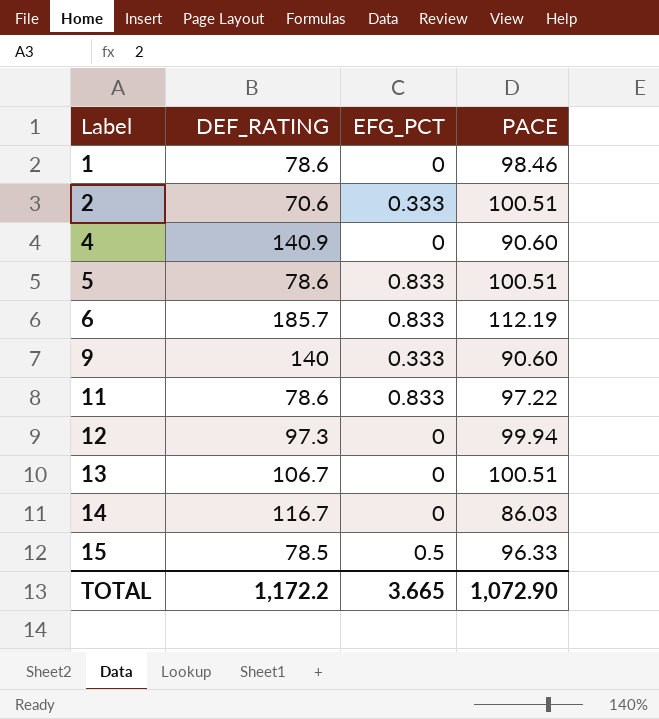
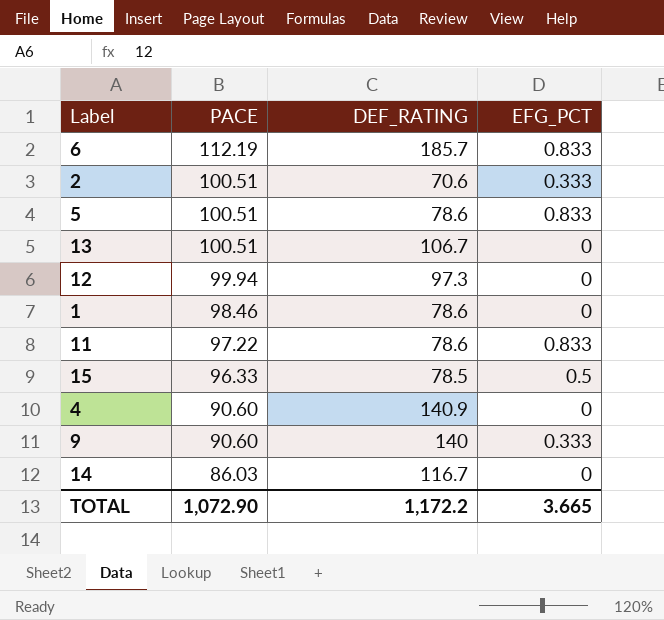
row order: Label ascending -> PACE descending
column PACE | position: 4 -> 2

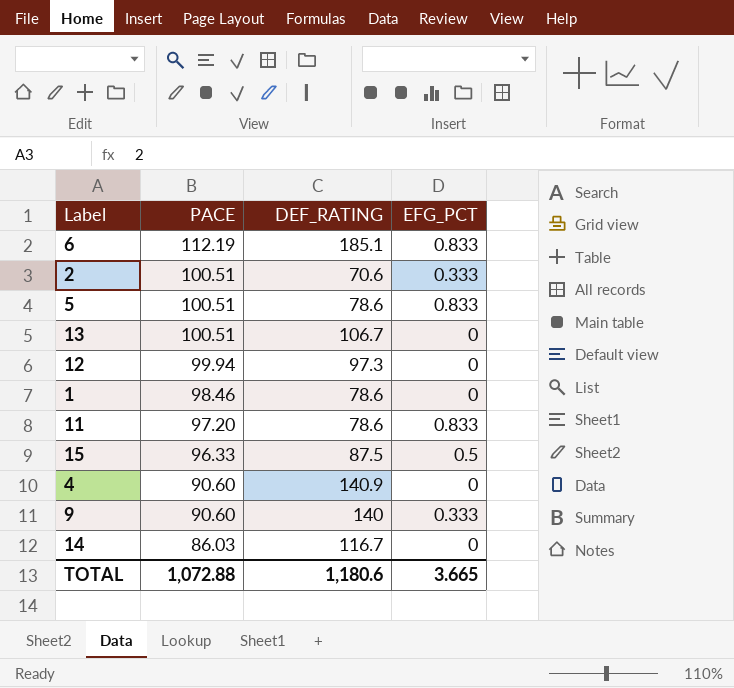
6 | DEF_RATING: 185.7 -> 185.1
11 | PACE: 97.22 -> 97.20
15 | DEF_RATING: 78.5 -> 87.5
TOTAL | PACE: 1,072.90 -> 1,072.88
TOTAL | DEF_RATING: 1,172.2 -> 1,180.6

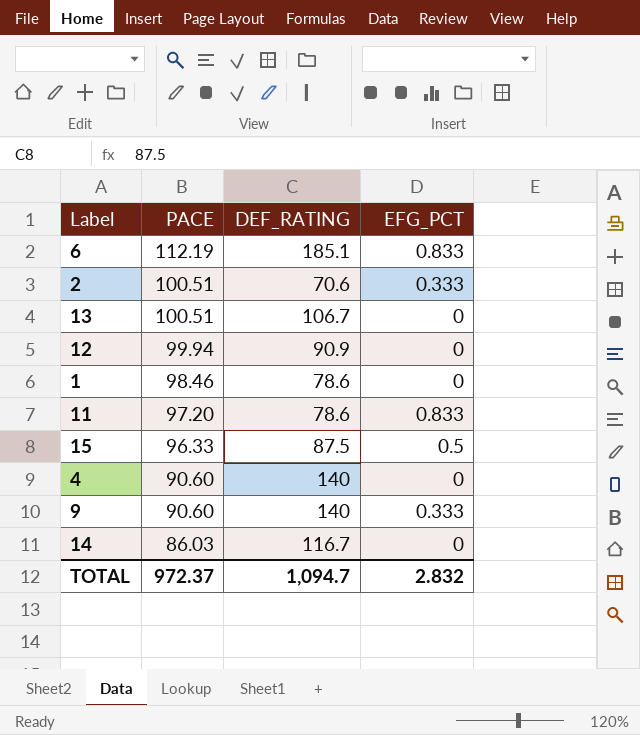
row 5: 100.51 | 78.6 | 0.833 -> none
12 | DEF_RATING: 97.3 -> 90.9
4 | DEF_RATING: 140.9 -> 140
TOTAL | PACE: 1,072.88 -> 972.37
TOTAL | DEF_RATING: 1,180.6 -> 1,094.7
TOTAL | EFG_PCT: 3.665 -> 2.832

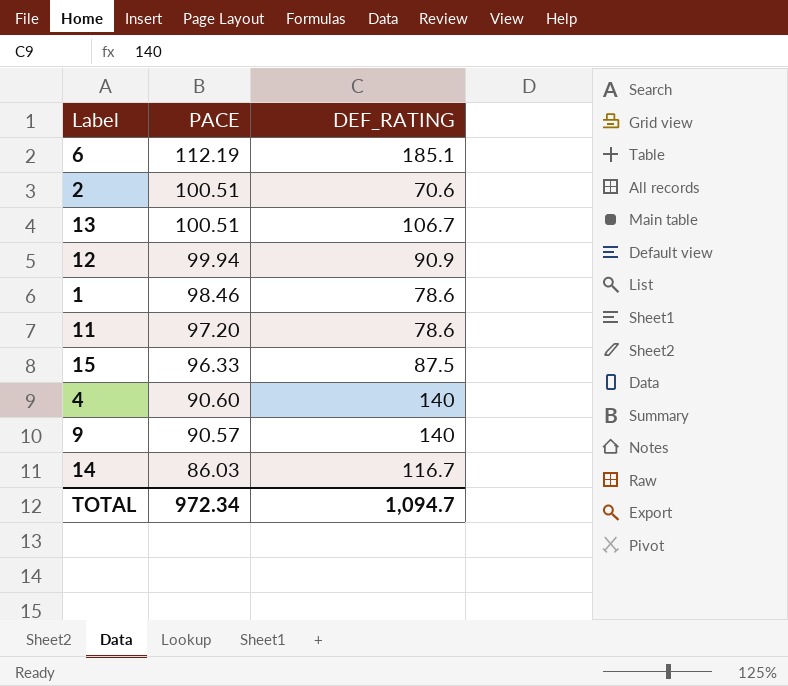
column EFG_PCT | position: 4 -> none
9 | PACE: 90.60 -> 90.57
TOTAL | PACE: 972.37 -> 972.34

